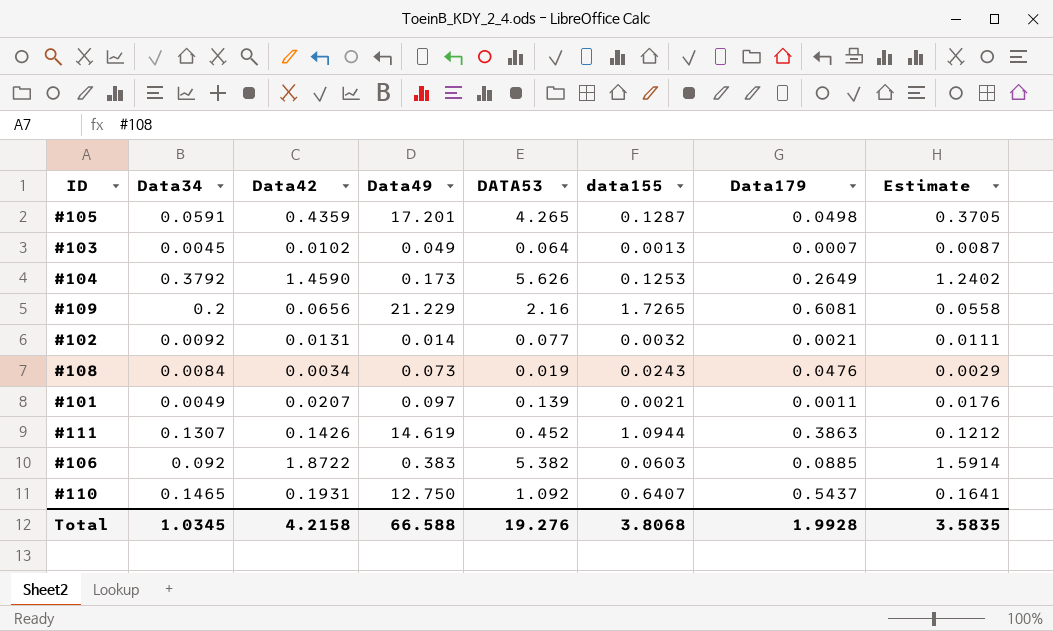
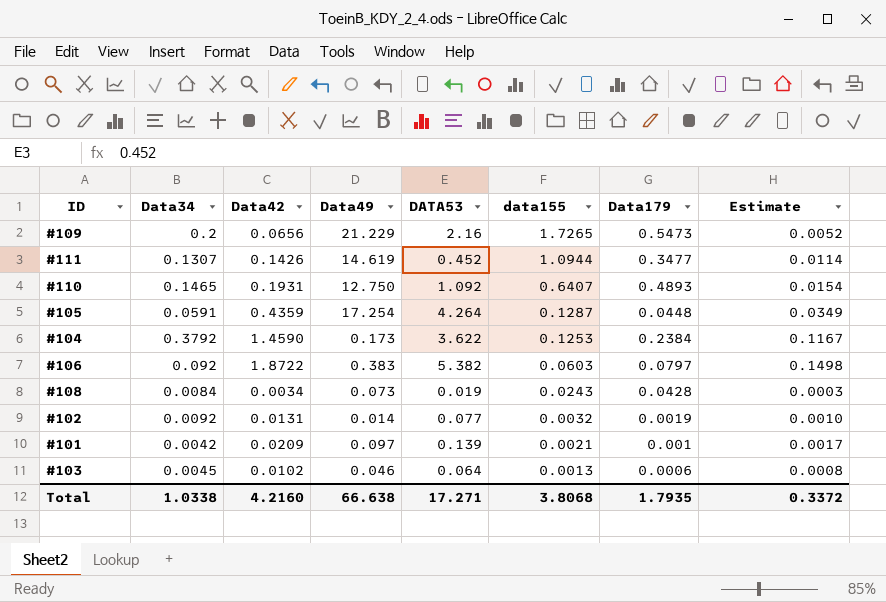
row order: none -> data155 descending
column Estimate | formula: [Data42] * 0.85 -> [Data42] * 0.08
#109 | Data179: 0.6081 -> 0.5473
#111 | Data179: 0.3863 -> 0.3477
#110 | Data179: 0.5437 -> 0.4893
#105 | Data49: 17.201 -> 17.254
#105 | DATA53: 4.265 -> 4.264
#105 | Data179: 0.0498 -> 0.0448
#104 | DATA53: 5.626 -> 3.622
#104 | Data179: 0.2649 -> 0.2384
#106 | Data179: 0.0885 -> 0.0797
#108 | Data179: 0.0476 -> 0.0428
#102 | Data179: 0.0021 -> 0.0019
#101 | Data34: 0.0049 -> 0.0042
#101 | Data42: 0.0207 -> 0.0209
#101 | Data179: 0.0011 -> 0.001
#103 | Data49: 0.049 -> 0.046
#103 | Data179: 0.0007 -> 0.0006
Total | Data34: 1.0345 -> 1.0338
Total | Data42: 4.2158 -> 4.2160
Total | Data49: 66.588 -> 66.638
Total | DATA53: 19.276 -> 17.271
Total | Data179: 1.9928 -> 1.7935
Total | Estimate: 3.5835 -> 0.3372

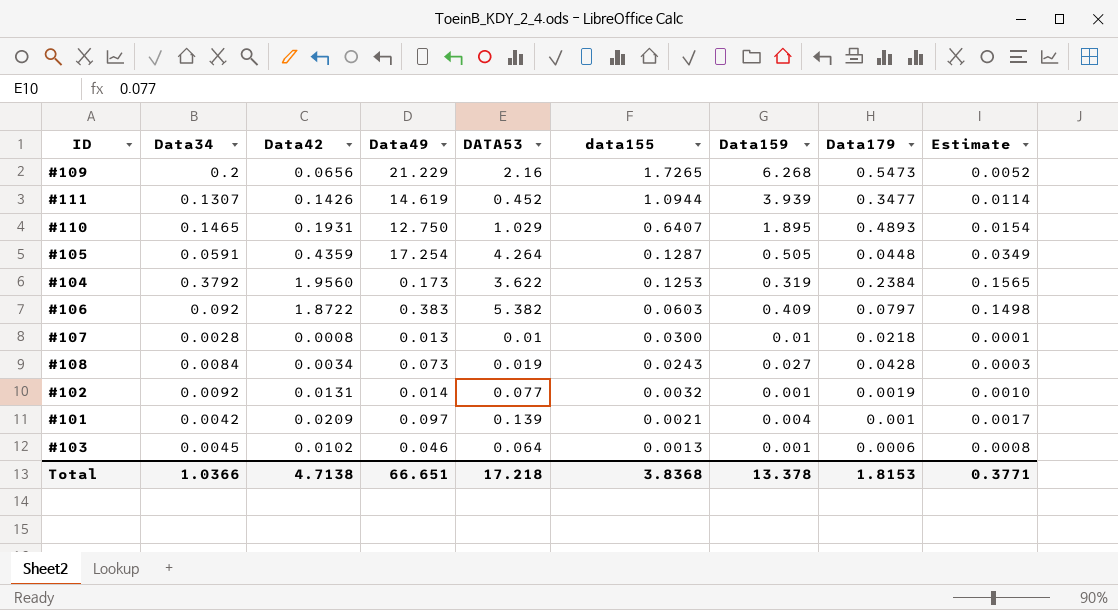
column Data159 | position: none -> 7
#110 | DATA53: 1.092 -> 1.029
#104 | Data42: 1.4590 -> 1.9560
#104 | Estimate: 0.1167 -> 0.1565
row #107: none -> 0.0028 | 0.0008 | 0.013 | 0.01 | 0.0300 | 0.01 | 0.0218 | 0.0001
Total | Data34: 1.0338 -> 1.0366
Total | Data42: 4.2160 -> 4.7138
Total | Data49: 66.638 -> 66.651
Total | DATA53: 17.271 -> 17.218
Total | data155: 3.8068 -> 3.8368
Total | Data179: 1.7935 -> 1.8153
Total | Estimate: 0.3372 -> 0.3771

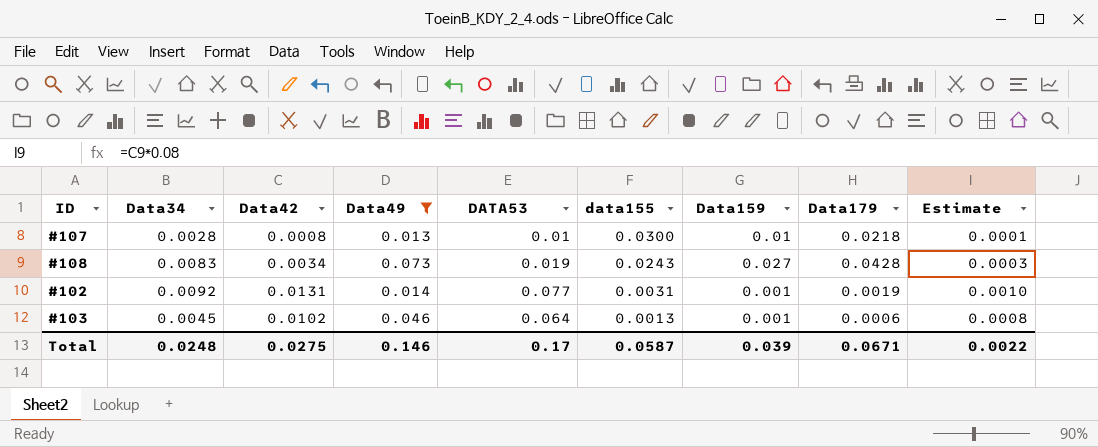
filter: none -> Data49 <= 0.073
#108 | Data34: 0.0084 -> 0.0083
#102 | data155: 0.0032 -> 0.0031
Total | Data34: 1.0366 -> 0.0248
Total | Data42: 4.7138 -> 0.0275
Total | Data49: 66.651 -> 0.146
Total | DATA53: 17.218 -> 0.17
Total | data155: 3.8368 -> 0.0587
Total | Data159: 13.378 -> 0.039
Total | Data179: 1.8153 -> 0.0671
Total | Estimate: 0.3771 -> 0.0022

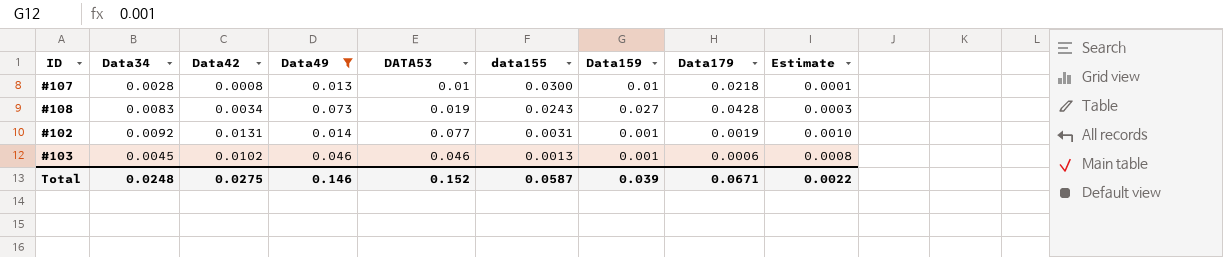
#103 | DATA53: 0.064 -> 0.046
Total | DATA53: 0.17 -> 0.152

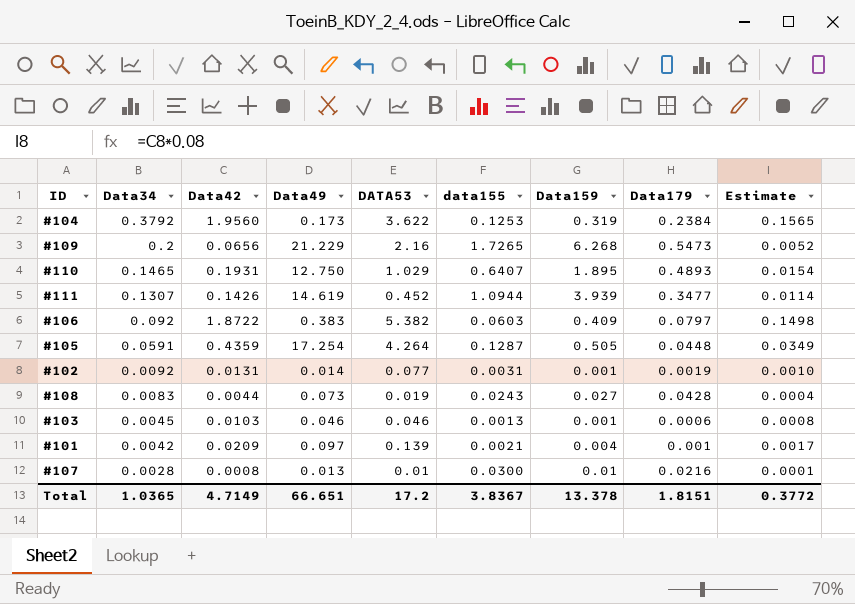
filter: Data49 <= 0.073 -> none
row order: data155 descending -> Data34 descending
#108 | Data42: 0.0034 -> 0.0044
#108 | Estimate: 0.0003 -> 0.0004
#103 | Data42: 0.0102 -> 0.0103
#107 | Data179: 0.0218 -> 0.0216
Total | Data34: 0.0248 -> 1.0365
Total | Data42: 0.0275 -> 4.7149
Total | Data49: 0.146 -> 66.651
Total | DATA53: 0.152 -> 17.2
Total | data155: 0.0587 -> 3.8367
Total | Data159: 0.039 -> 13.378
Total | Data179: 0.0671 -> 1.8151
Total | Estimate: 0.0022 -> 0.3772

